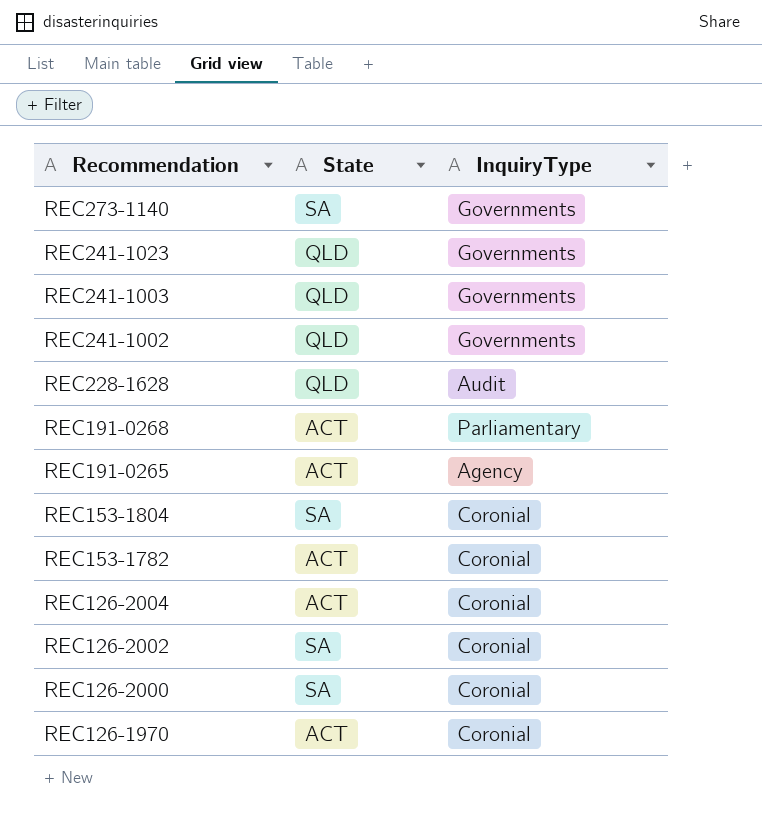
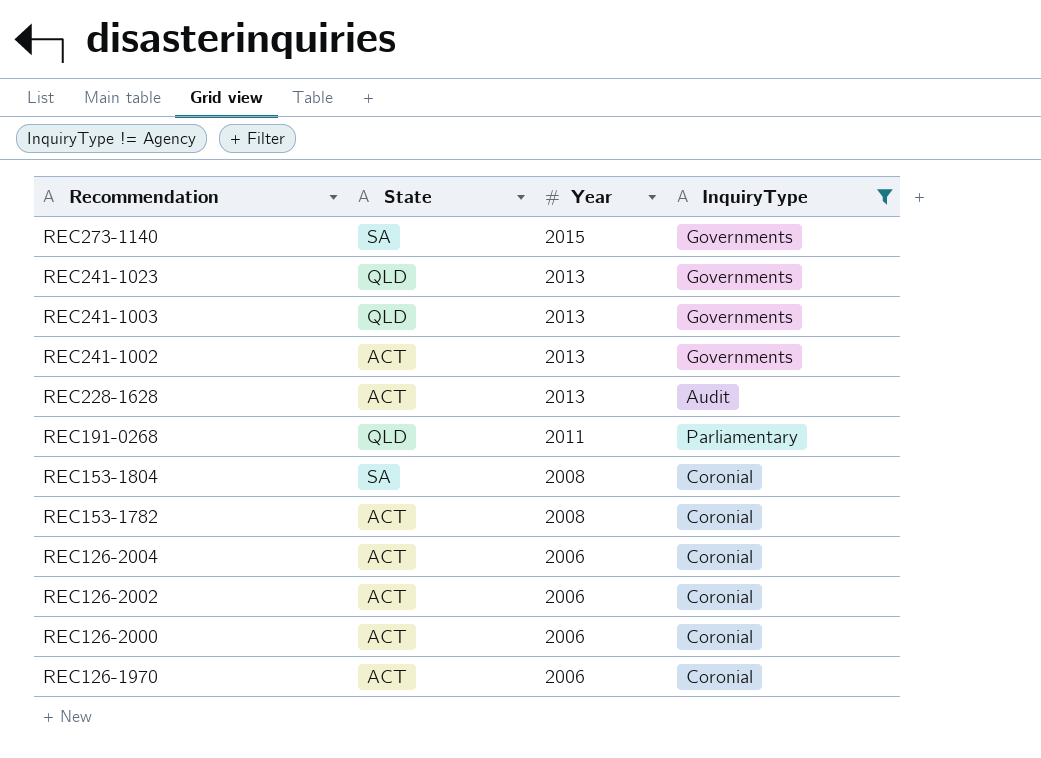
filter: none -> InquiryType != Agency
column Year | position: none -> 3
REC241-1002 | State: QLD -> ACT
REC228-1628 | State: QLD -> ACT
REC191-0268 | State: ACT -> QLD
REC126-2002 | State: SA -> ACT
REC126-2000 | State: SA -> ACT

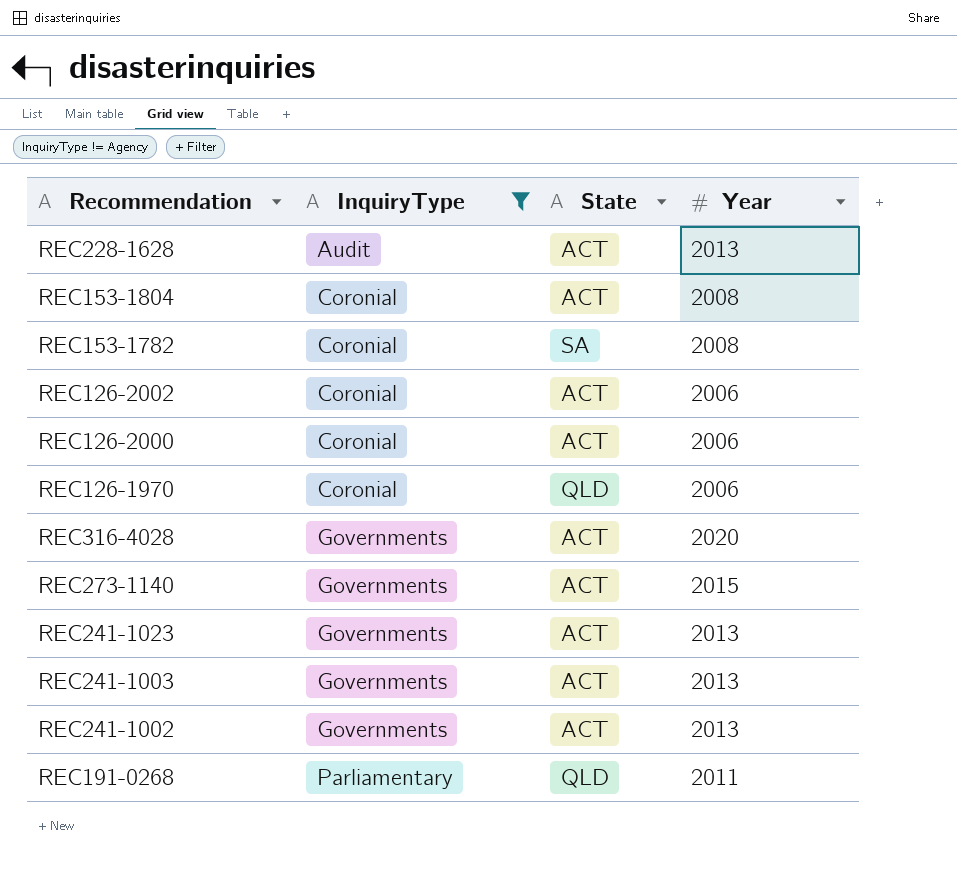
row order: Recommendation descending -> InquiryType ascending
column InquiryType | position: 4 -> 2
row REC126-2004: ACT | 2006 | Coronial -> none
REC153-1804 | State: SA -> ACT
REC153-1782 | State: ACT -> SA
REC126-1970 | State: ACT -> QLD
row REC316-4028: none -> Governments | ACT | 2020
REC273-1140 | State: SA -> ACT
REC241-1023 | State: QLD -> ACT
REC241-1003 | State: QLD -> ACT

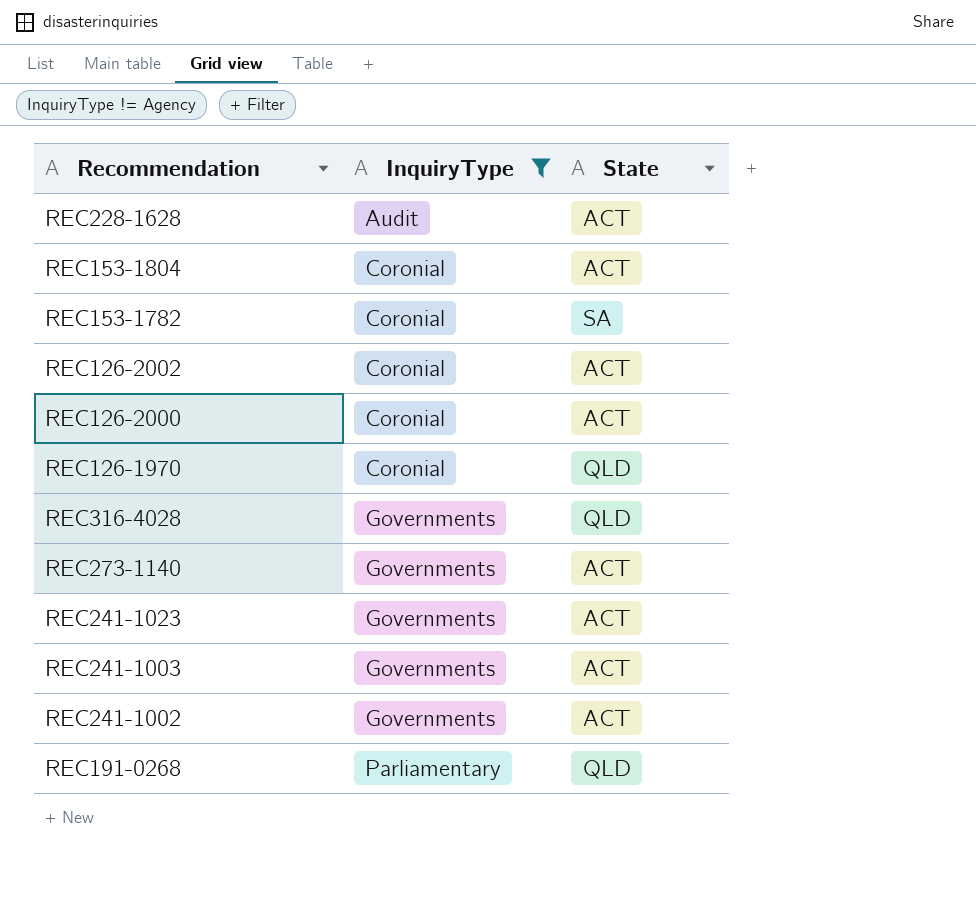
column Year | position: 4 -> none
REC316-4028 | State: ACT -> QLD

